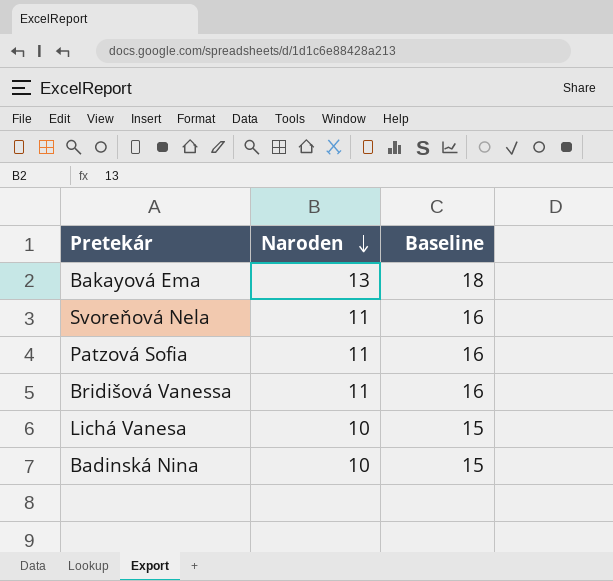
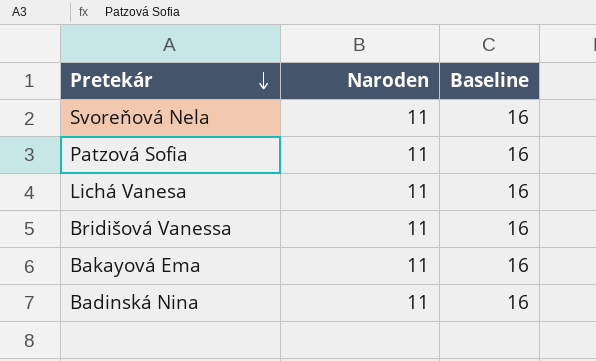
row order: Naroden descending -> Pretekár descending
Lichá Vanesa | Naroden: 10 -> 11
Lichá Vanesa | Baseline: 15 -> 16
Bakayová Ema | Naroden: 13 -> 11
Bakayová Ema | Baseline: 18 -> 16
Badinská Nina | Naroden: 10 -> 11
Badinská Nina | Baseline: 15 -> 16

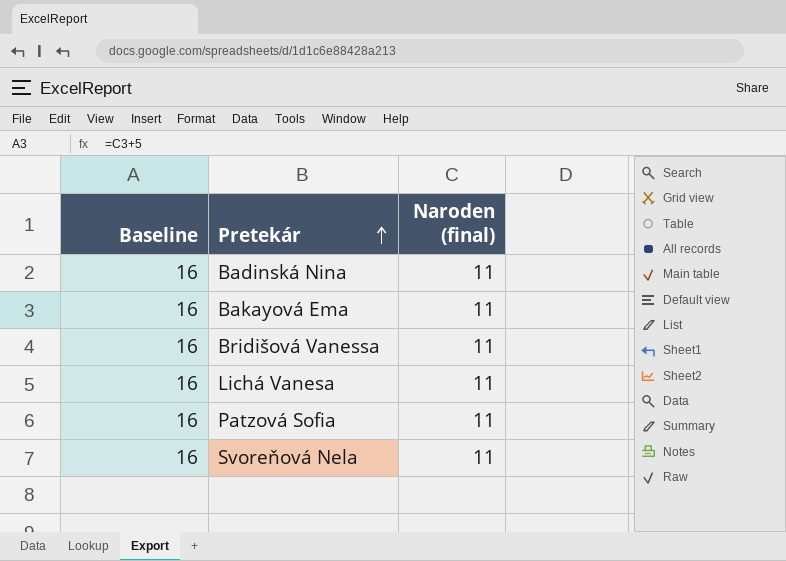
row order: Pretekár descending -> Pretekár ascending
column Baseline | position: 3 -> 1
column name: Naroden -> Naroden (final)

